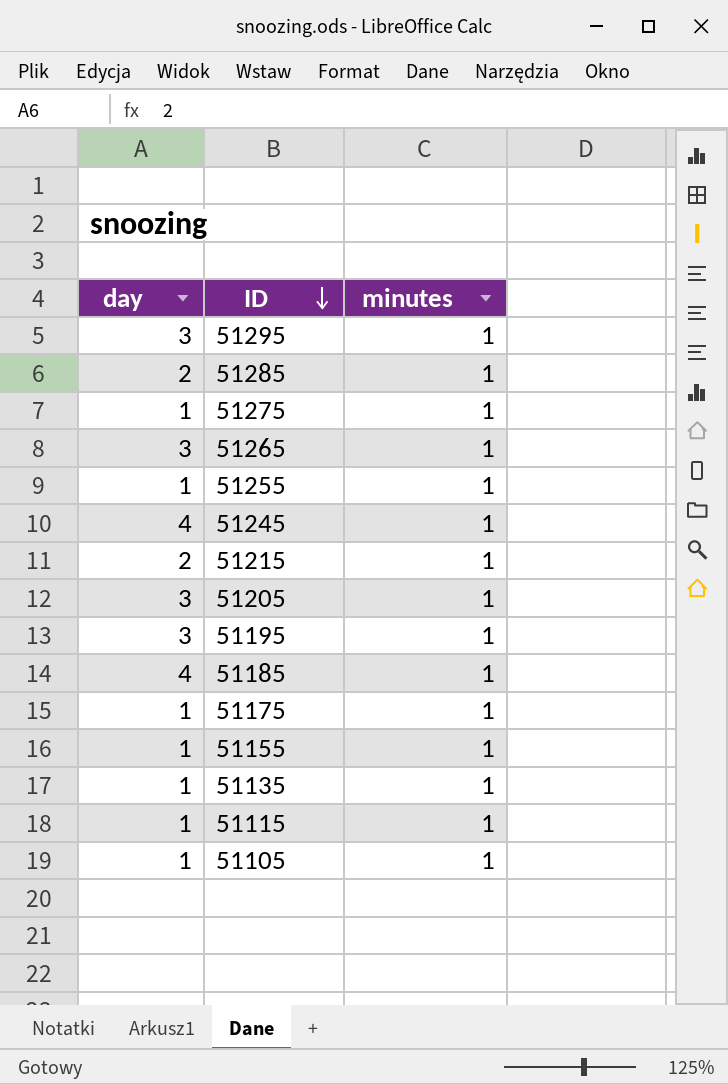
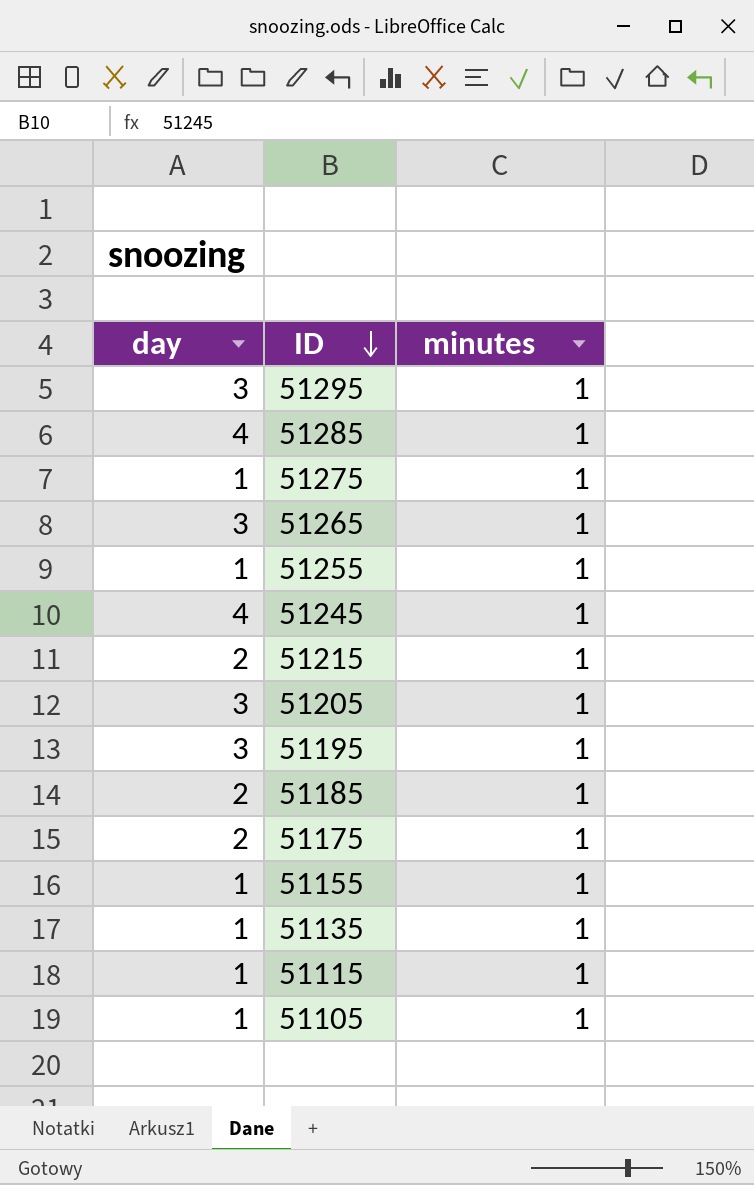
51285 | day: 2 -> 4
51185 | day: 4 -> 2
51175 | day: 1 -> 2

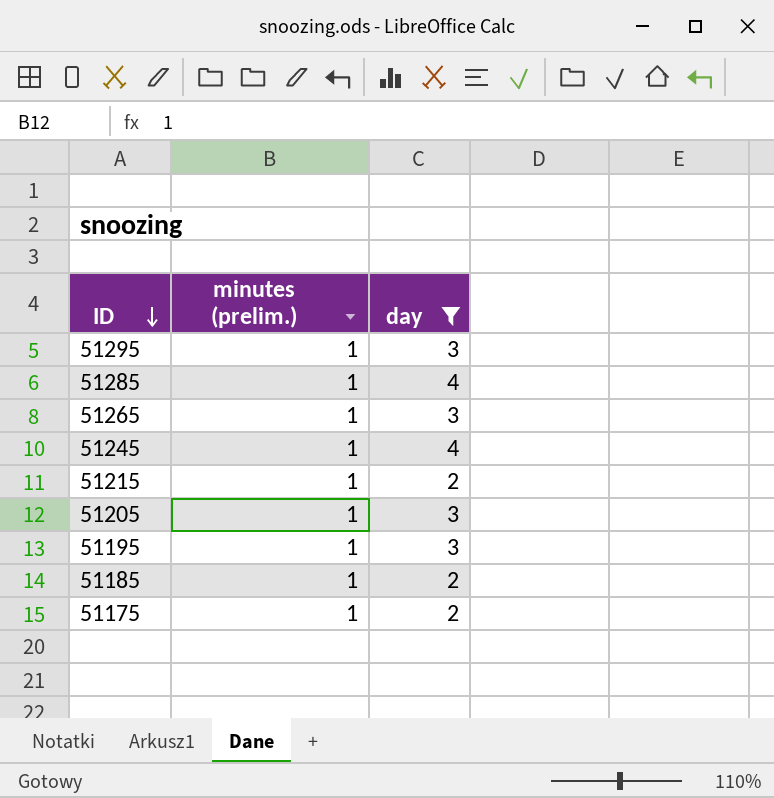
filter: none -> day != 1
column name: minutes -> minutes (prelim.)
column day | position: 1 -> 3

